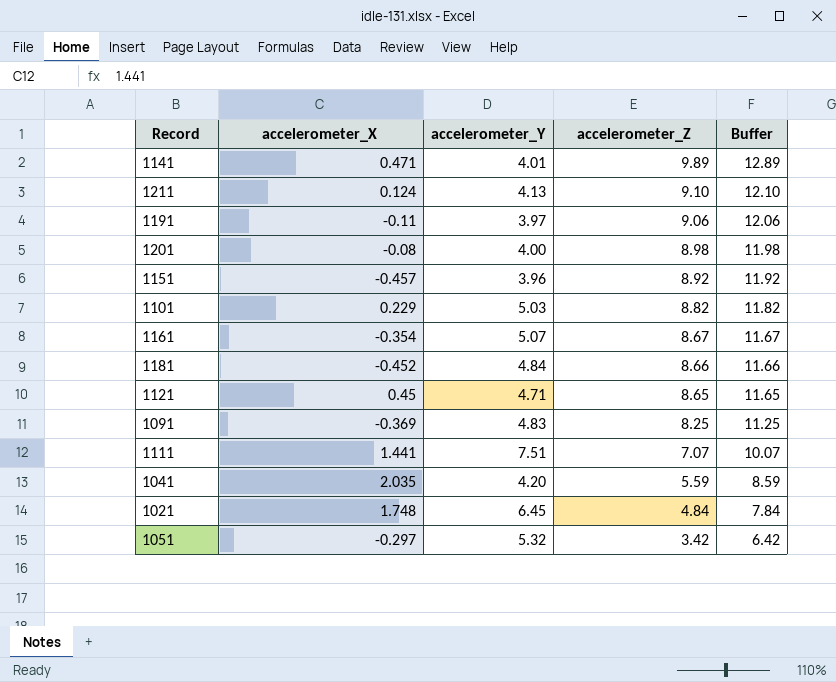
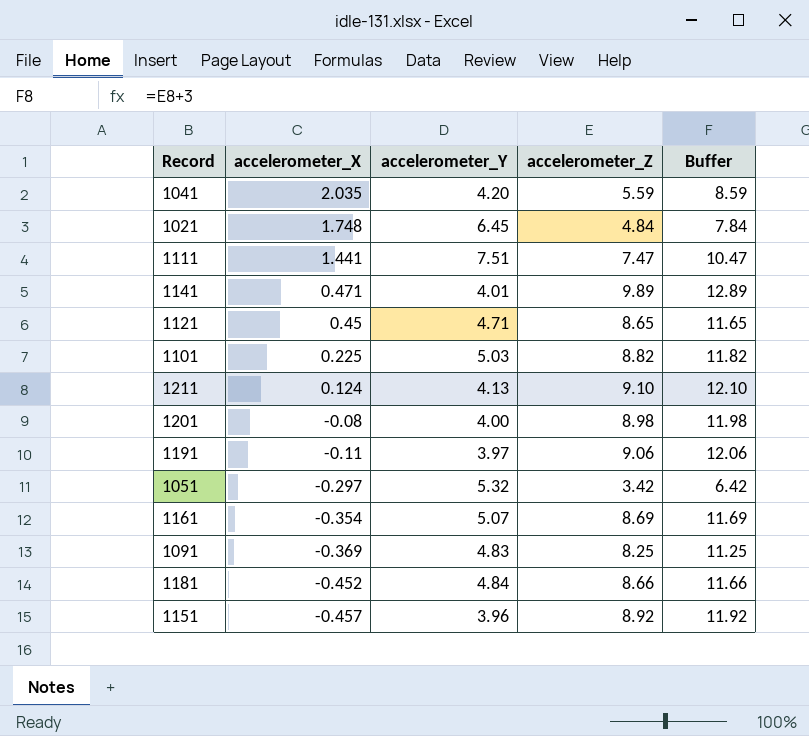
row order: accelerometer_Z descending -> accelerometer_X descending
1111 | accelerometer_Z: 7.07 -> 7.47
1111 | Buffer: 10.07 -> 10.47
1101 | accelerometer_X: 0.229 -> 0.225
1161 | accelerometer_Z: 8.67 -> 8.69
1161 | Buffer: 11.67 -> 11.69

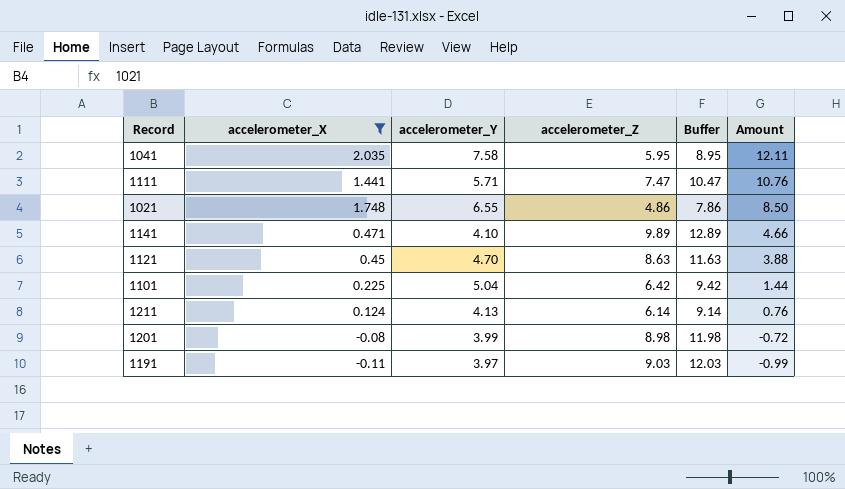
filter: none -> accelerometer_X >= -0.11
row order: accelerometer_X descending -> Amount descending
column Amount | formula: none -> [accelerometer_X] * [accelerometer_Z]
1041 | accelerometer_Y: 4.20 -> 7.58
1041 | accelerometer_Z: 5.59 -> 5.95
1041 | Buffer: 8.59 -> 8.95
1111 | accelerometer_Y: 7.51 -> 5.71
1021 | accelerometer_Y: 6.45 -> 6.55
1021 | accelerometer_Z: 4.84 -> 4.86
1021 | Buffer: 7.84 -> 7.86
1141 | accelerometer_Y: 4.01 -> 4.10
1121 | accelerometer_Y: 4.71 -> 4.70
1121 | accelerometer_Z: 8.65 -> 8.63
1121 | Buffer: 11.65 -> 11.63
1101 | accelerometer_Y: 5.03 -> 5.04
1101 | accelerometer_Z: 8.82 -> 6.42
1101 | Buffer: 11.82 -> 9.42
1211 | accelerometer_Z: 9.10 -> 6.14
1211 | Buffer: 12.10 -> 9.14
1201 | accelerometer_Y: 4.00 -> 3.99
1191 | accelerometer_Z: 9.06 -> 9.03
1191 | Buffer: 12.06 -> 12.03

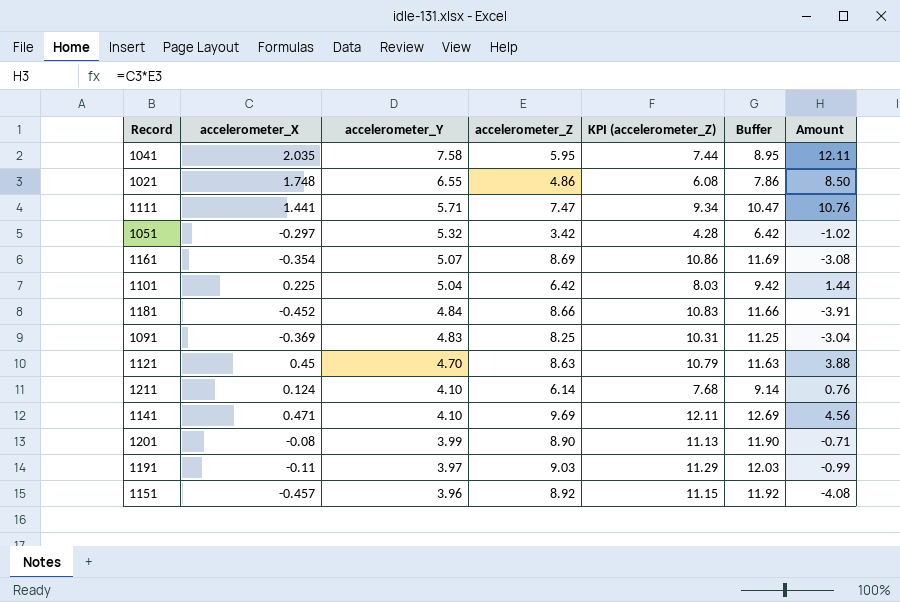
filter: accelerometer_X >= -0.11 -> none
row order: Amount descending -> accelerometer_Y descending
column KPI (accelerometer_Z) | formula: none -> [accelerometer_Z] * 1.25
1211 | accelerometer_Y: 4.13 -> 4.10
1141 | accelerometer_Z: 9.89 -> 9.69
1141 | Buffer: 12.89 -> 12.69
1141 | Amount: 4.66 -> 4.56
1201 | accelerometer_Z: 8.98 -> 8.90
1201 | Buffer: 11.98 -> 11.90
1201 | Amount: -0.72 -> -0.71

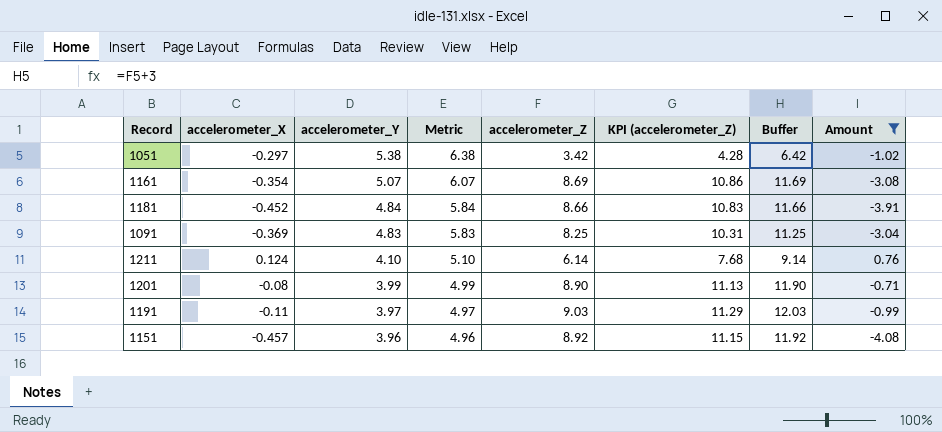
filter: none -> Amount <= 0.76
column Metric | formula: none -> [accelerometer_Y] + 1
1051 | accelerometer_Y: 5.32 -> 5.38

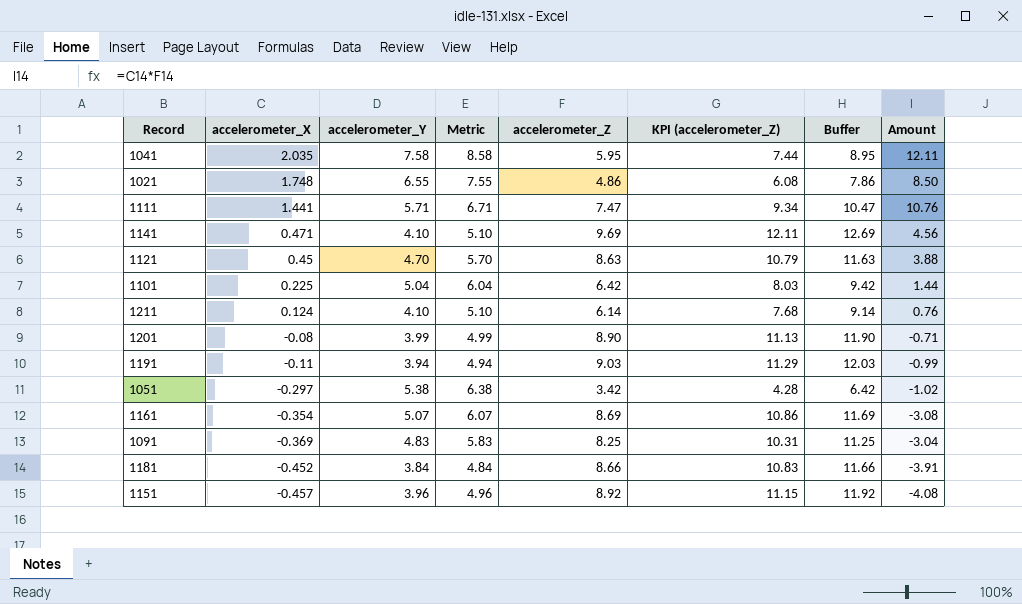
filter: Amount <= 0.76 -> none
row order: accelerometer_Y descending -> accelerometer_X descending
1191 | accelerometer_Y: 3.97 -> 3.94
1191 | Metric: 4.97 -> 4.94
1181 | accelerometer_Y: 4.84 -> 3.84
1181 | Metric: 5.84 -> 4.84

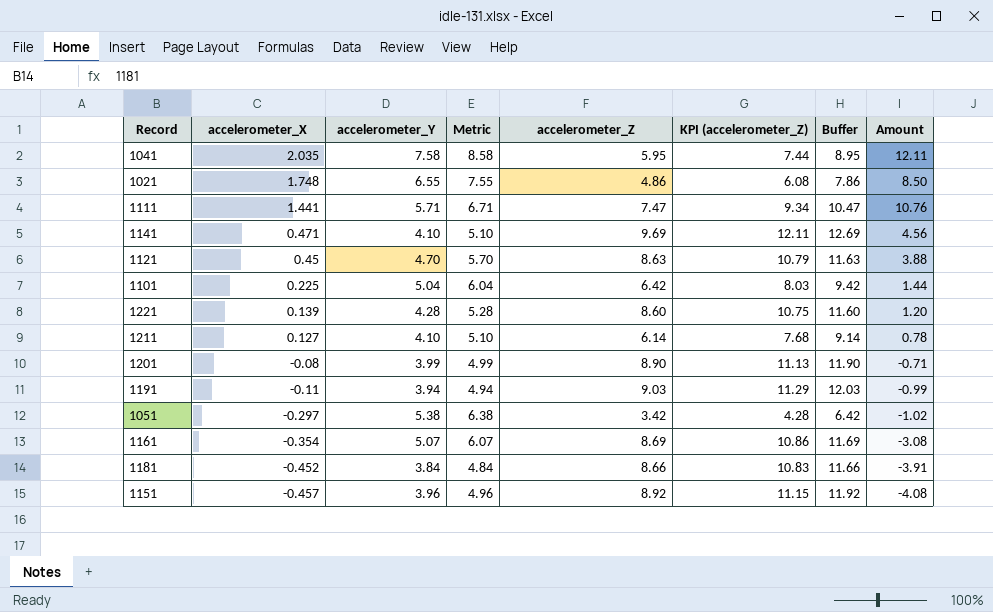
row 1091: -0.369 | 4.83 | 5.83 | 8.25 | 10.31 | 11.25 | -3.04 -> none
row 1221: none -> 0.139 | 4.28 | 5.28 | 8.60 | 10.75 | 11.60 | 1.20
1211 | accelerometer_X: 0.124 -> 0.127
1211 | Amount: 0.76 -> 0.78

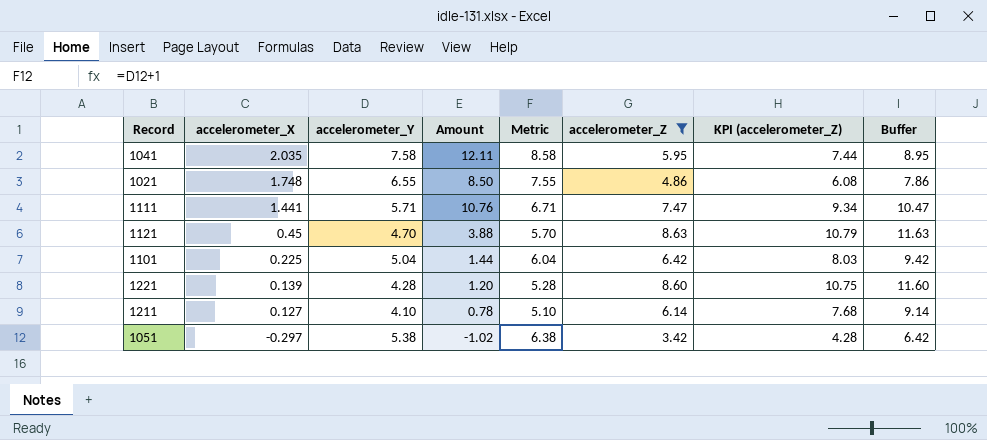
filter: none -> accelerometer_Z <= 8.63
column Amount | position: 8 -> 4

